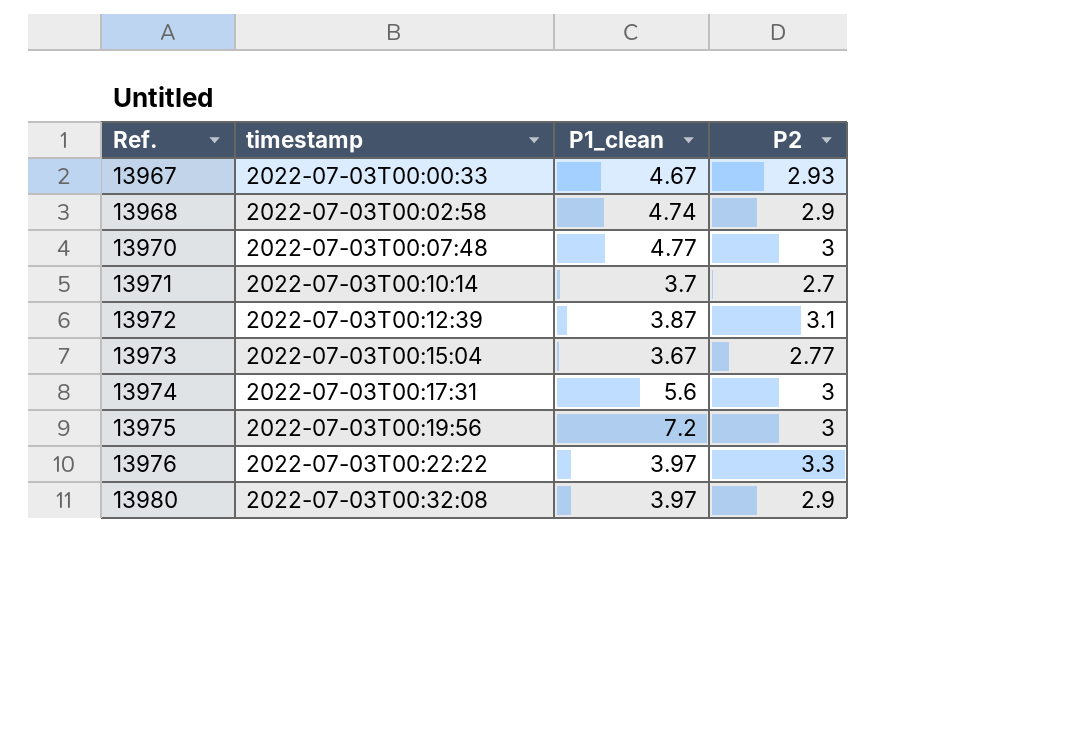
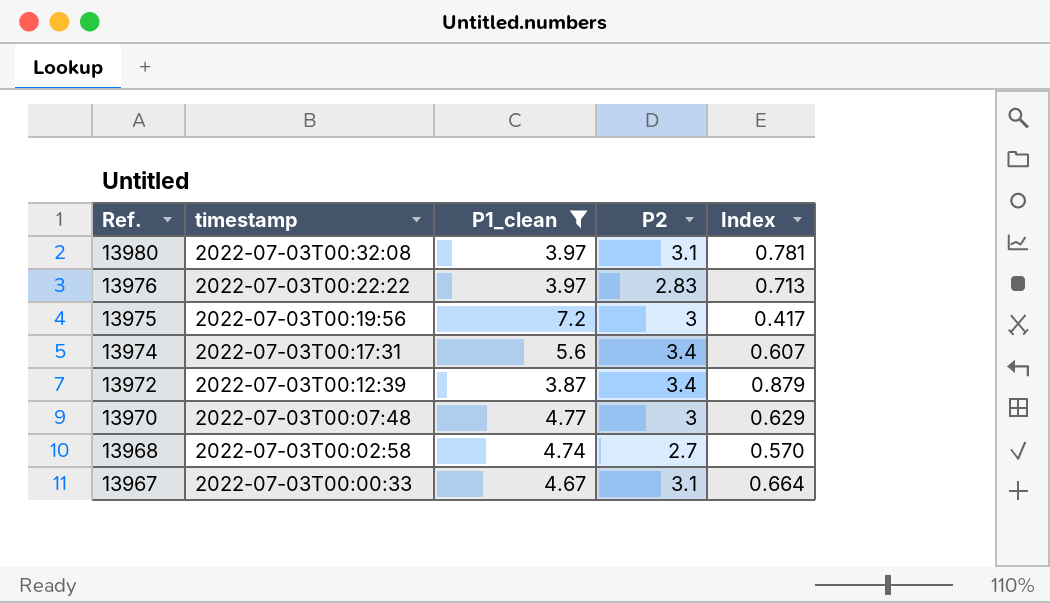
filter: none -> P1_clean >= 3.87
row order: Ref. ascending -> Ref. descending
column Index | formula: none -> [P2] / [P1_clean]
13980 | P2: 2.9 -> 3.1
13976 | P2: 3.3 -> 2.83
13974 | P2: 3 -> 3.4
13972 | P2: 3.1 -> 3.4
13968 | P2: 2.9 -> 2.7
13967 | P2: 2.93 -> 3.1

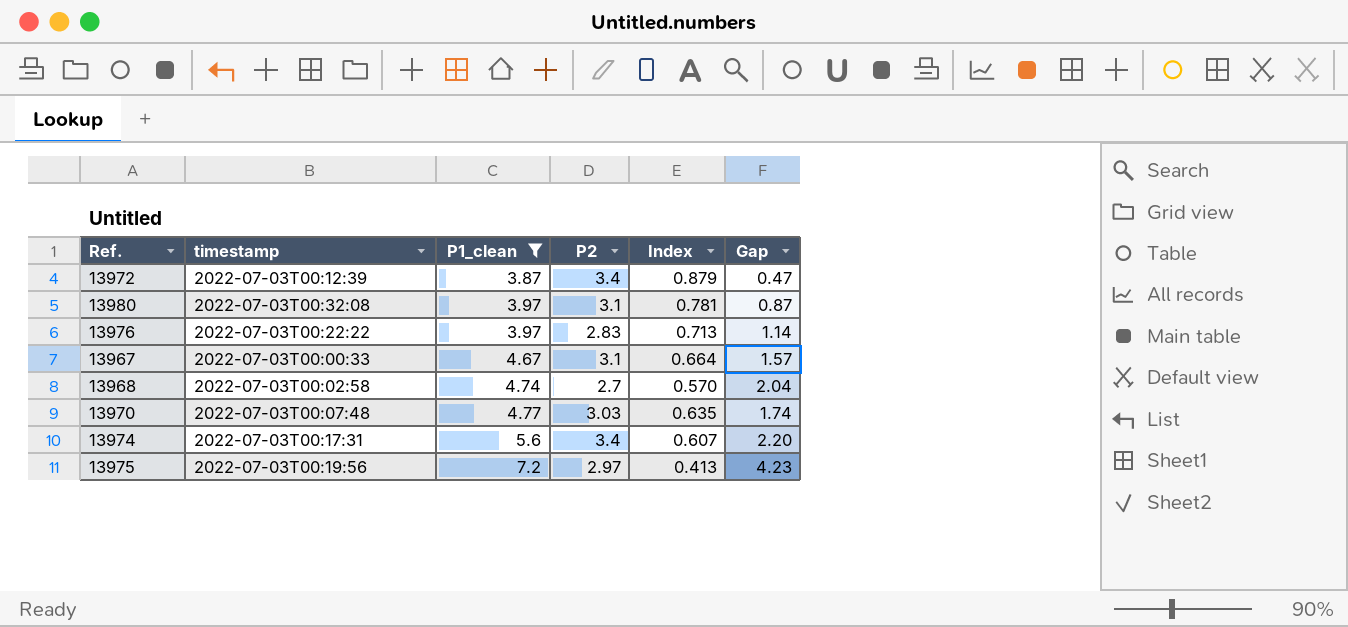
row order: Ref. descending -> P1_clean ascending
column Gap | formula: none -> [P1_clean] - [P2]
13970 | P2: 3 -> 3.03
13970 | Index: 0.629 -> 0.635
13975 | P2: 3 -> 2.97
13975 | Index: 0.417 -> 0.413

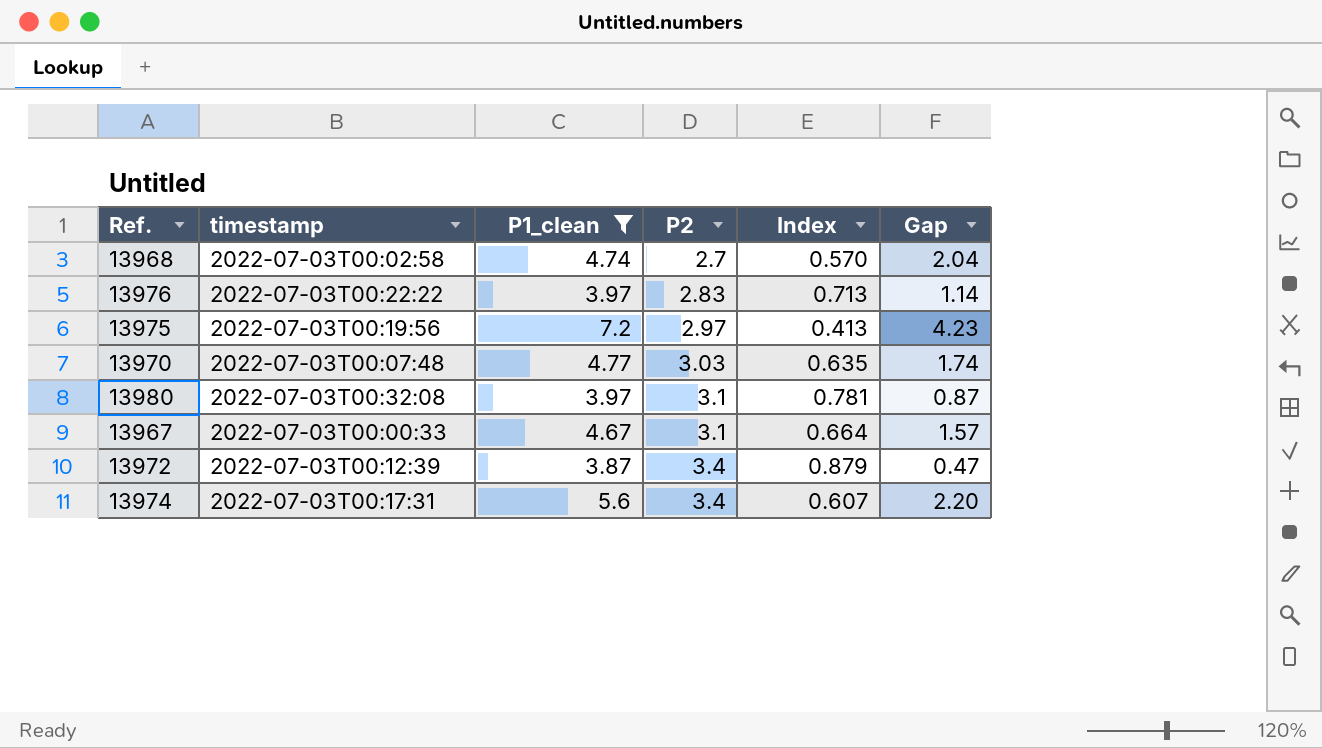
row order: P1_clean ascending -> P2 ascending

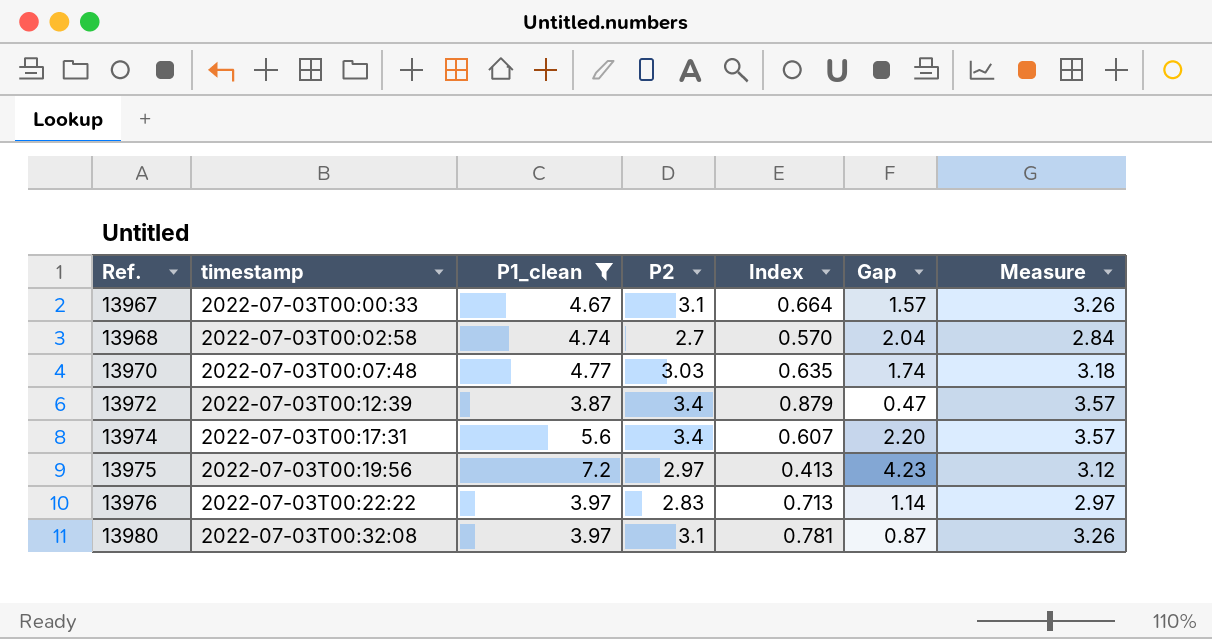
row order: P2 ascending -> Ref. ascending
column Measure | formula: none -> [P2] * 1.05

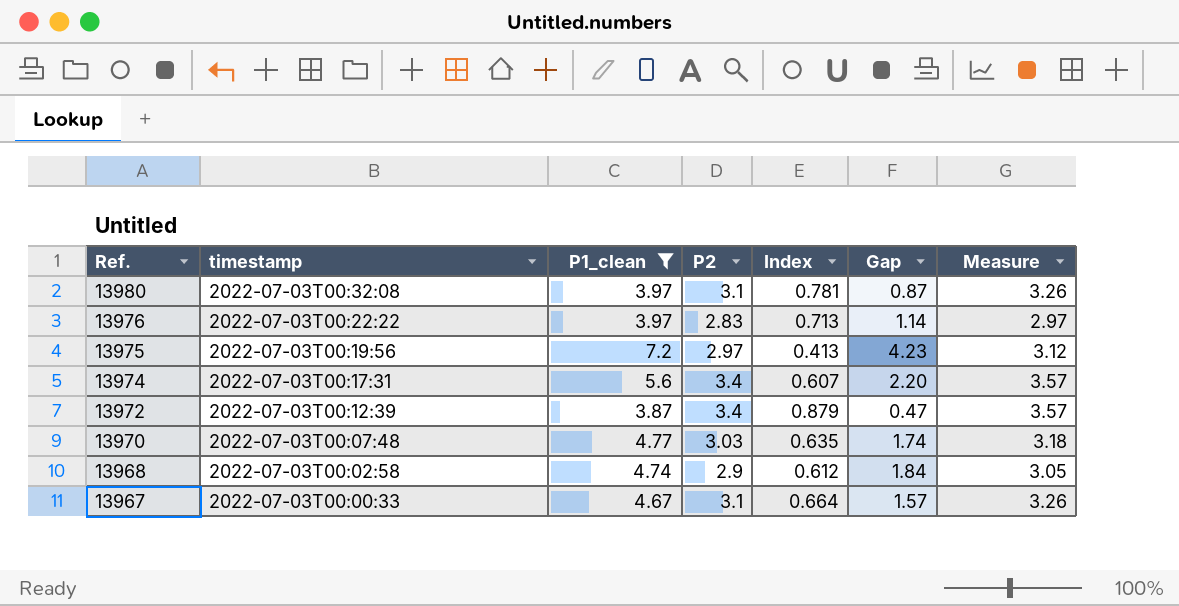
row order: Ref. ascending -> Ref. descending
13968 | P2: 2.7 -> 2.9
13968 | Index: 0.570 -> 0.612
13968 | Gap: 2.04 -> 1.84
13968 | Measure: 2.84 -> 3.05

